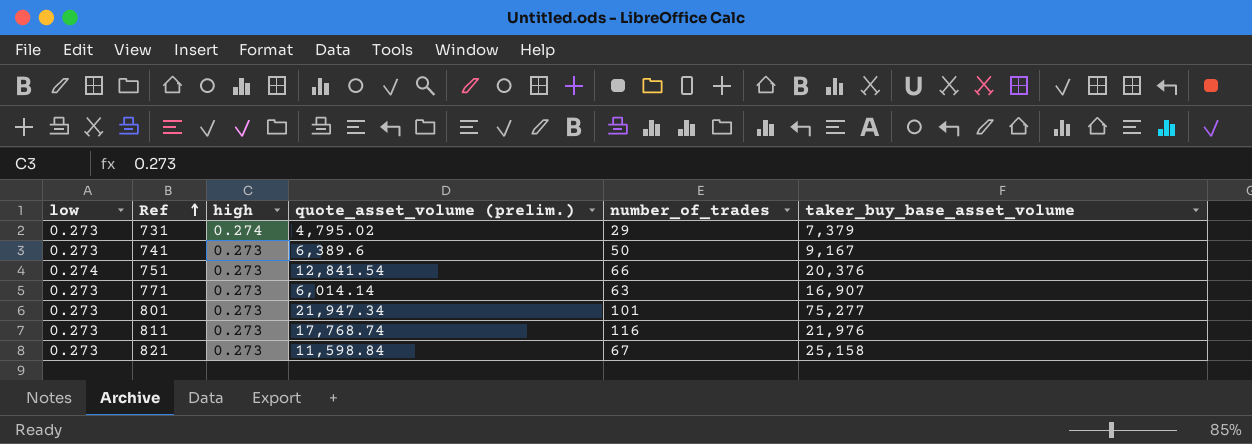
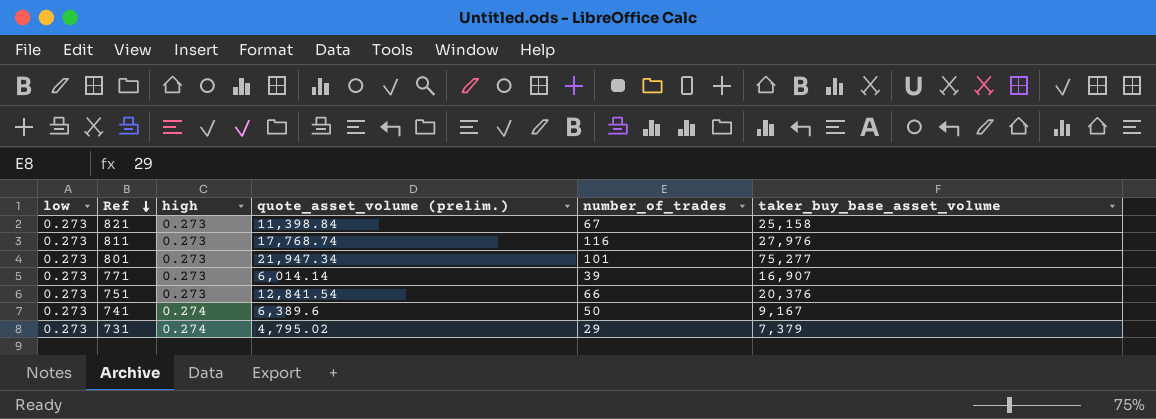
row order: Ref ascending -> Ref descending
821 | quote_asset_volume (prelim.): 11,598.84 -> 11,398.84
811 | taker_buy_base_asset_volume: 21,976 -> 27,976
771 | number_of_trades: 63 -> 39
751 | low: 0.274 -> 0.273
741 | high: 0.273 -> 0.274

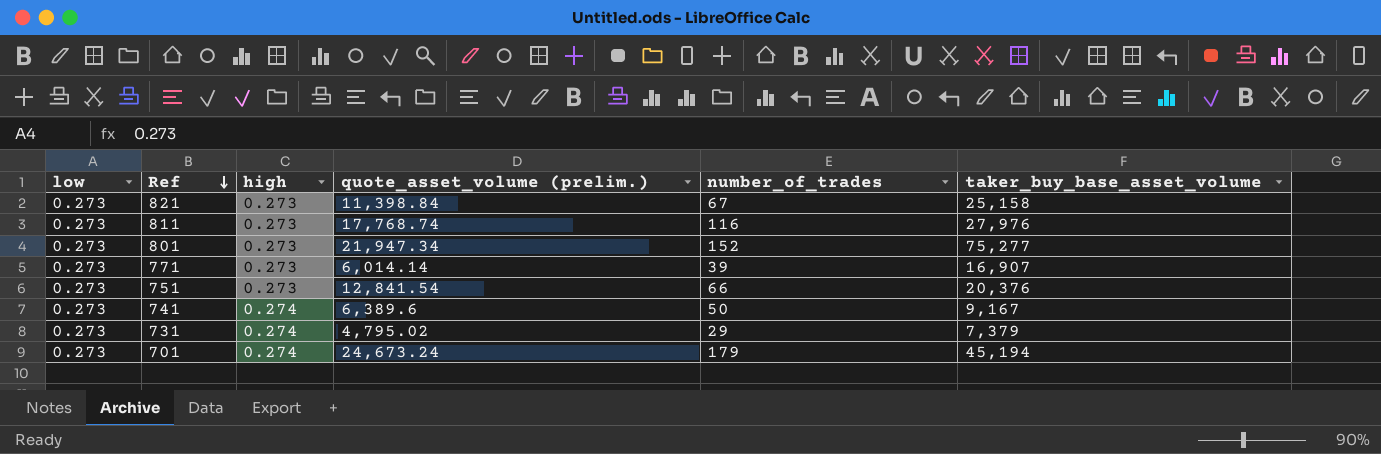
801 | number_of_trades: 101 -> 152
row 701: none -> 0.273 | 0.274 | 24,673.24 | 179 | 45,194

